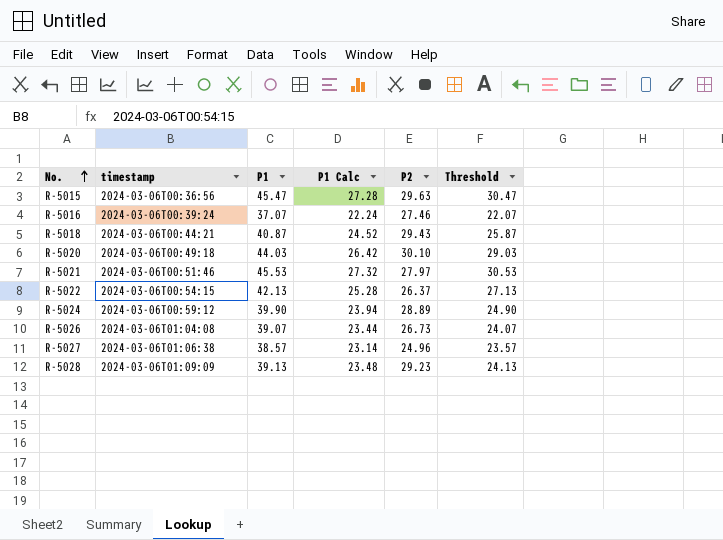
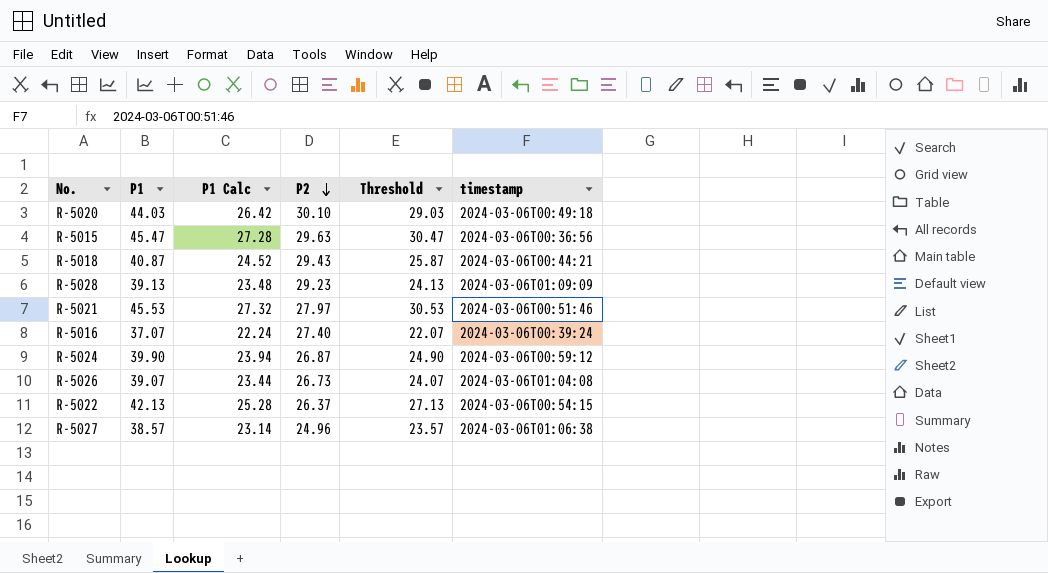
row order: No. ascending -> P2 descending
column timestamp | position: 2 -> 6
R-5016 | P2: 27.46 -> 27.40
R-5024 | P2: 28.89 -> 26.87

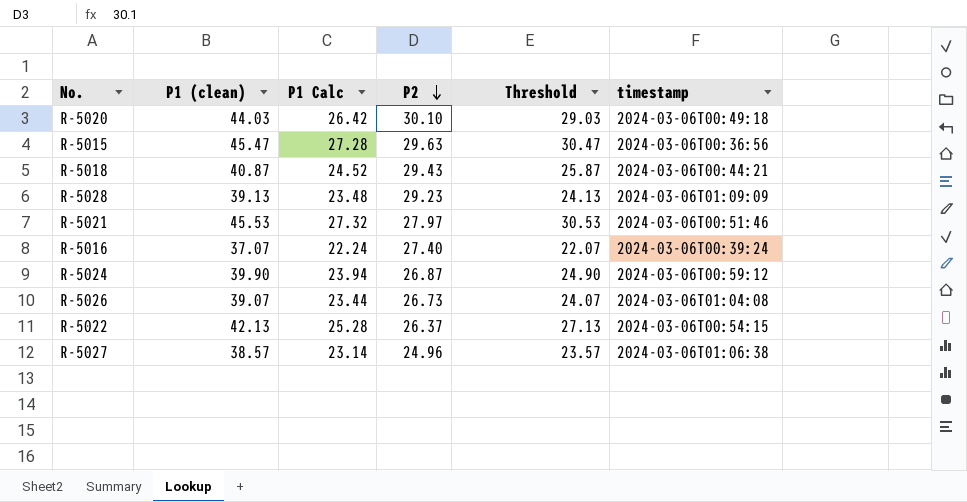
column name: P1 -> P1 (clean)

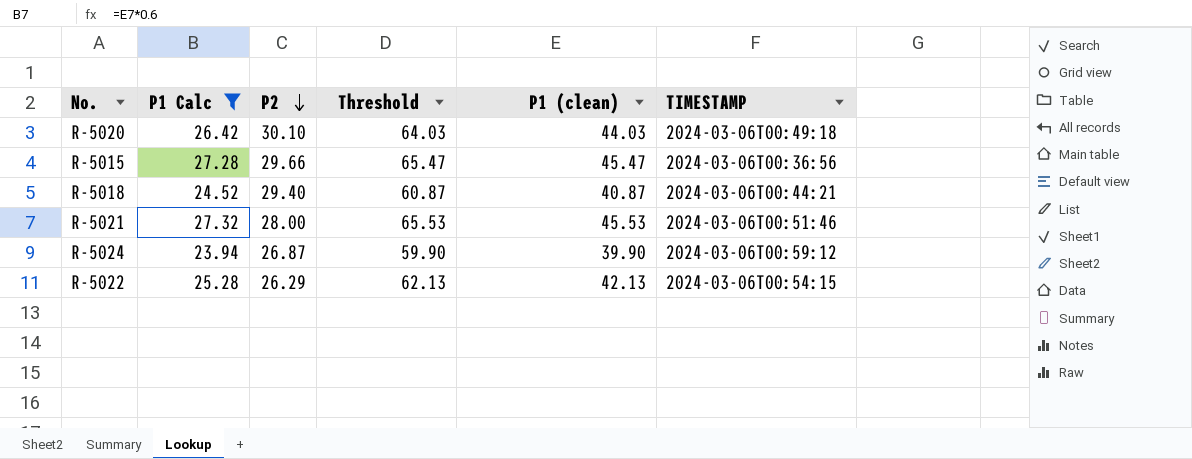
filter: none -> P1 Calc >= 23.94
column Threshold | formula: [P1 (clean)] - 15 -> [P1 (clean)] + 20
column P1 (clean) | position: 2 -> 5
column name: timestamp -> TIMESTAMP
R-5015 | P2: 29.63 -> 29.66
R-5018 | P2: 29.43 -> 29.40
R-5021 | P2: 27.97 -> 28.00
R-5022 | P2: 26.37 -> 26.29

